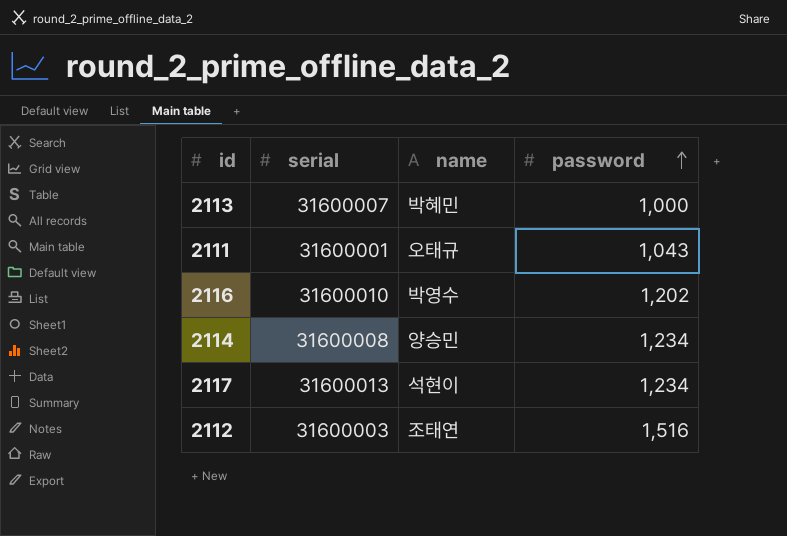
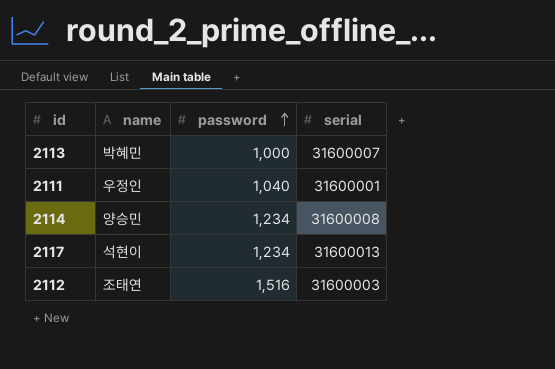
column serial | position: 2 -> 4
row 2116: 31600010 | 박영수 | 1,202 -> none
2111 | name: 오태규 -> 우정인
2111 | password: 1,043 -> 1,040

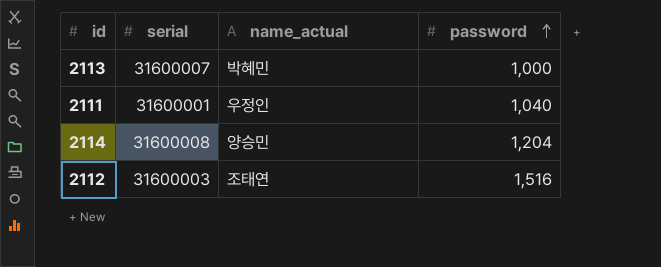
column serial | position: 4 -> 2
column name: name -> name_actual
row 2117: 석현이 | 1,234 | 31600013 -> none
2114 | password: 1,234 -> 1,204

